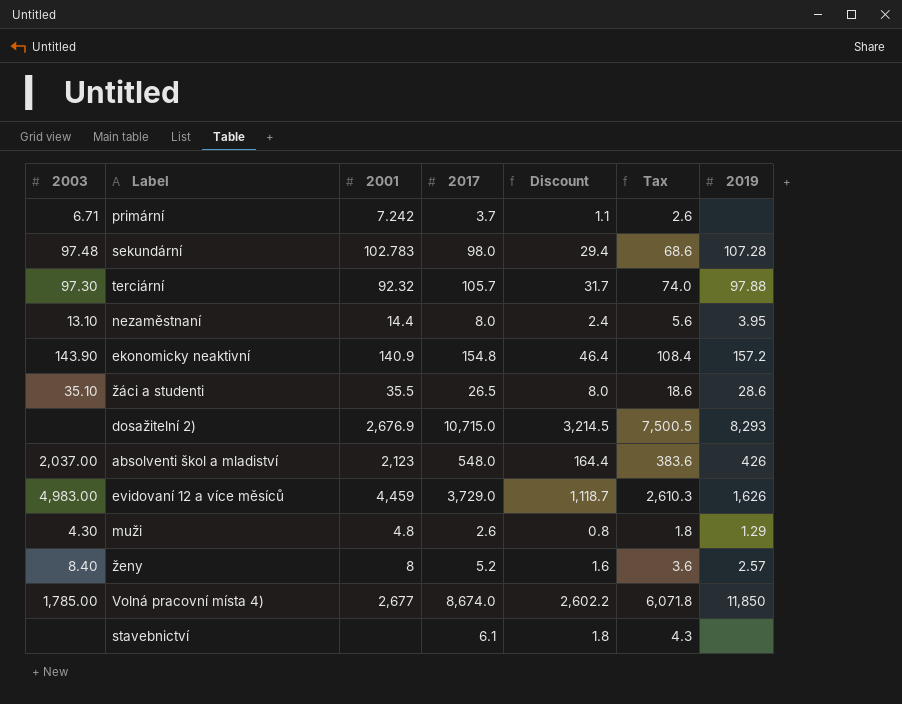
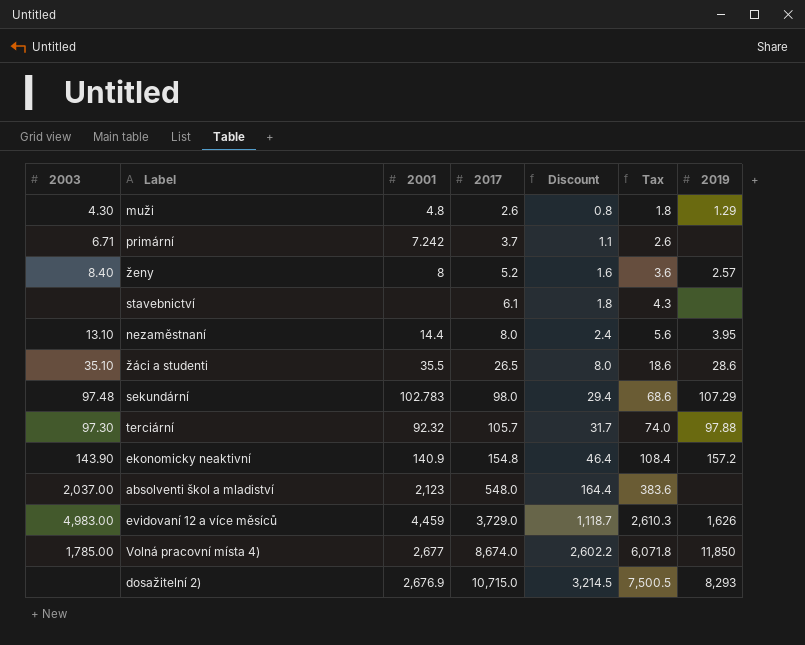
row order: none -> 2017 ascending
sekundární | 2019: 107.28 -> 107.29
absolventi škol a mladiství | 2019: 426 -> none

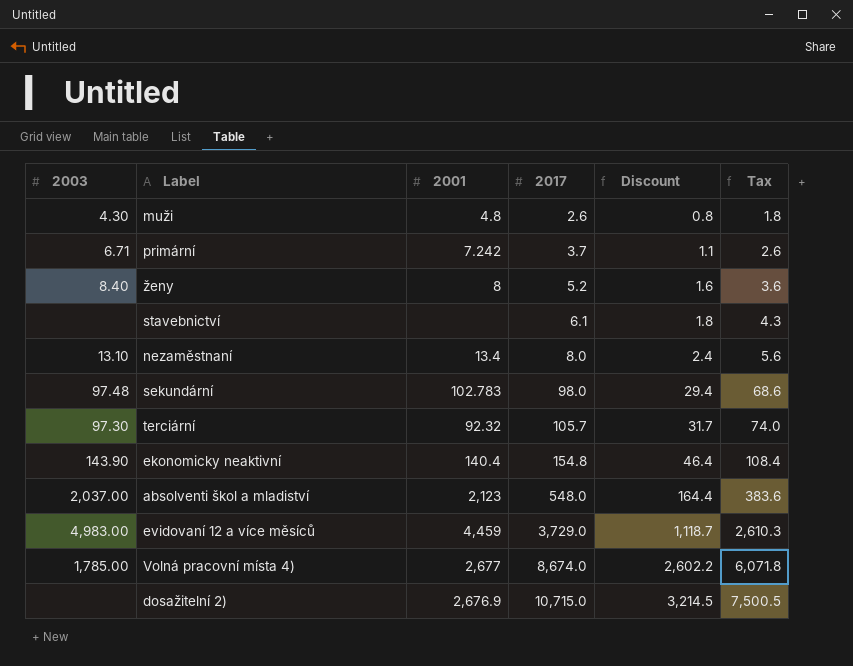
column 2019 | position: 7 -> none
row žáci a studenti: 35.10 | 35.5 | 26.5 | 8.0 | 18.6 | 28.6 -> none
nezaměstnaní | 2001: 14.4 -> 13.4
ekonomicky neaktivní | 2001: 140.9 -> 140.4

